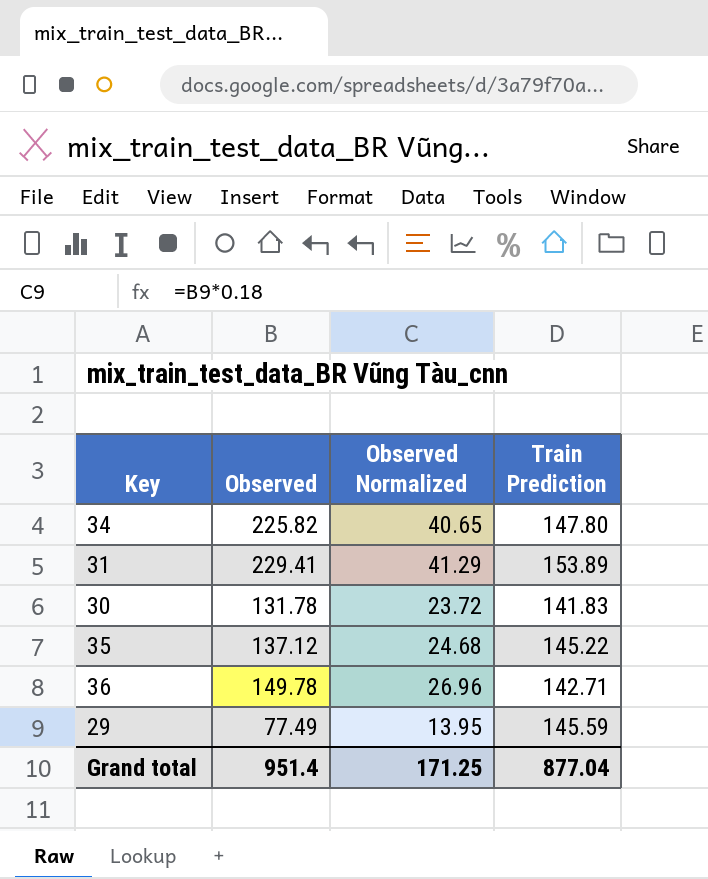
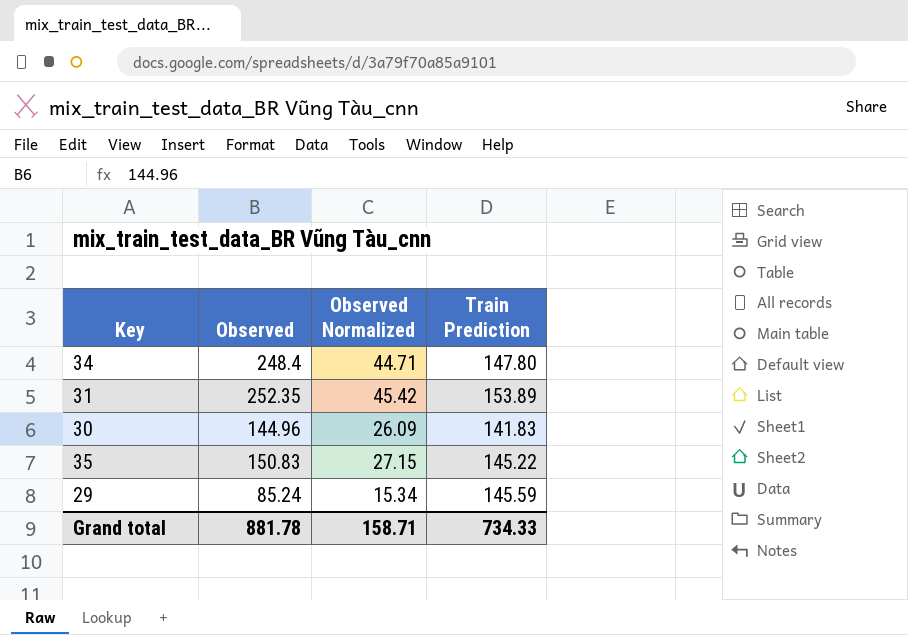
row 36: 149.78 | 26.96 | 142.71 -> none
34 | Observed: 225.82 -> 248.4
34 | Observed Normalized: 40.65 -> 44.71
31 | Observed: 229.41 -> 252.35
31 | Observed Normalized: 41.29 -> 45.42
30 | Observed: 131.78 -> 144.96
30 | Observed Normalized: 23.72 -> 26.09
35 | Observed: 137.12 -> 150.83
35 | Observed Normalized: 24.68 -> 27.15
29 | Observed: 77.49 -> 85.24
29 | Observed Normalized: 13.95 -> 15.34
Grand total | Observed: 951.4 -> 881.78
Grand total | Observed Normalized: 171.25 -> 158.71
Grand total | Train Prediction: 877.04 -> 734.33

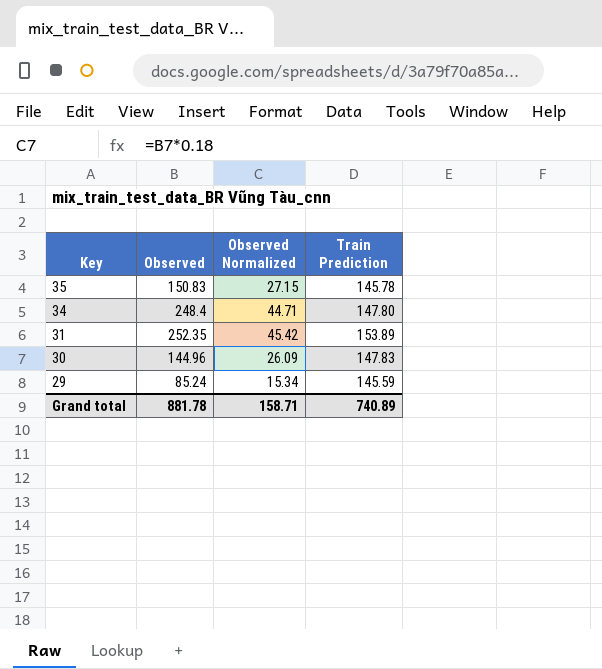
row order: none -> Key descending
35 | Train Prediction: 145.22 -> 145.78
30 | Train Prediction: 141.83 -> 147.83
Grand total | Train Prediction: 734.33 -> 740.89

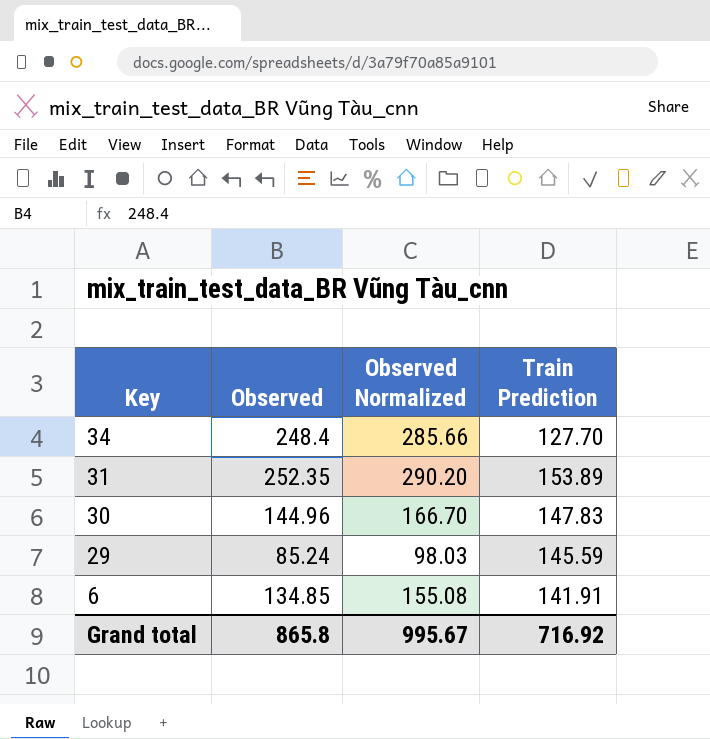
column Observed Normalized | formula: [Observed] * 0.18 -> [Observed] * 1.15
row 35: 150.83 | 27.15 | 145.78 -> none
34 | Train Prediction: 147.80 -> 127.70
row 6: none -> 134.85 | 155.08 | 141.91
Grand total | Observed: 881.78 -> 865.8
Grand total | Observed Normalized: 158.71 -> 995.67
Grand total | Train Prediction: 740.89 -> 716.92

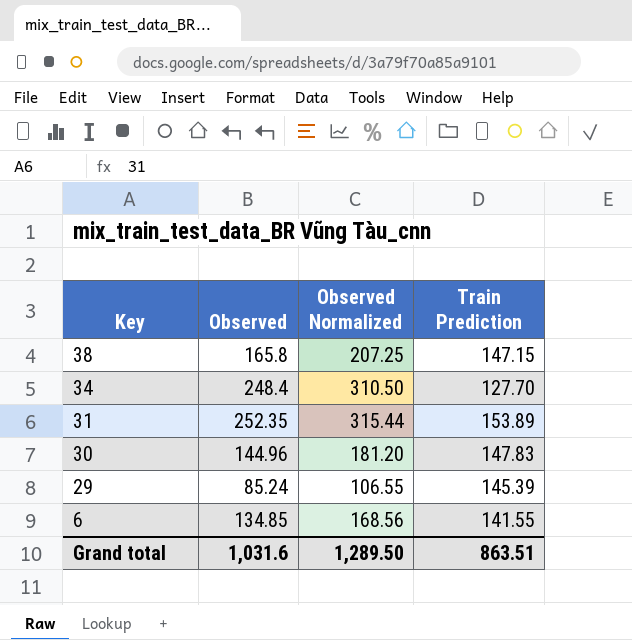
column Observed Normalized | formula: [Observed] * 1.15 -> [Observed] * 1.25
row 38: none -> 165.8 | 207.25 | 147.15
29 | Train Prediction: 145.59 -> 145.39
6 | Train Prediction: 141.91 -> 141.55
Grand total | Observed: 865.8 -> 1,031.6
Grand total | Observed Normalized: 995.67 -> 1,289.50
Grand total | Train Prediction: 716.92 -> 863.51

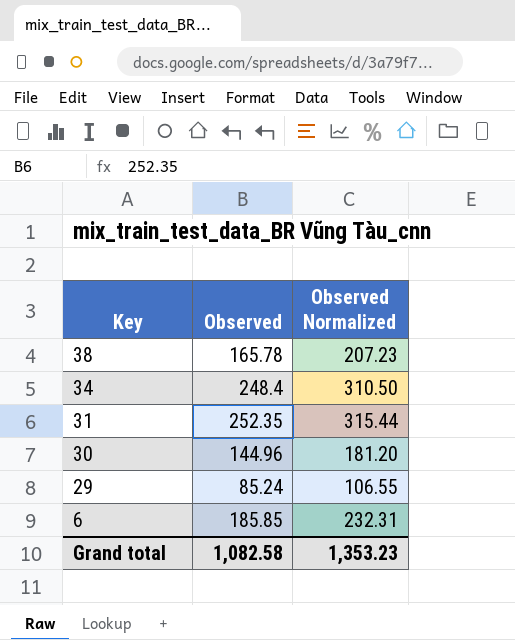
column Train Prediction | position: 4 -> none
38 | Observed: 165.8 -> 165.78
38 | Observed Normalized: 207.25 -> 207.23
6 | Observed: 134.85 -> 185.85
6 | Observed Normalized: 168.56 -> 232.31
Grand total | Observed: 1,031.6 -> 1,082.58
Grand total | Observed Normalized: 1,289.50 -> 1,353.23

